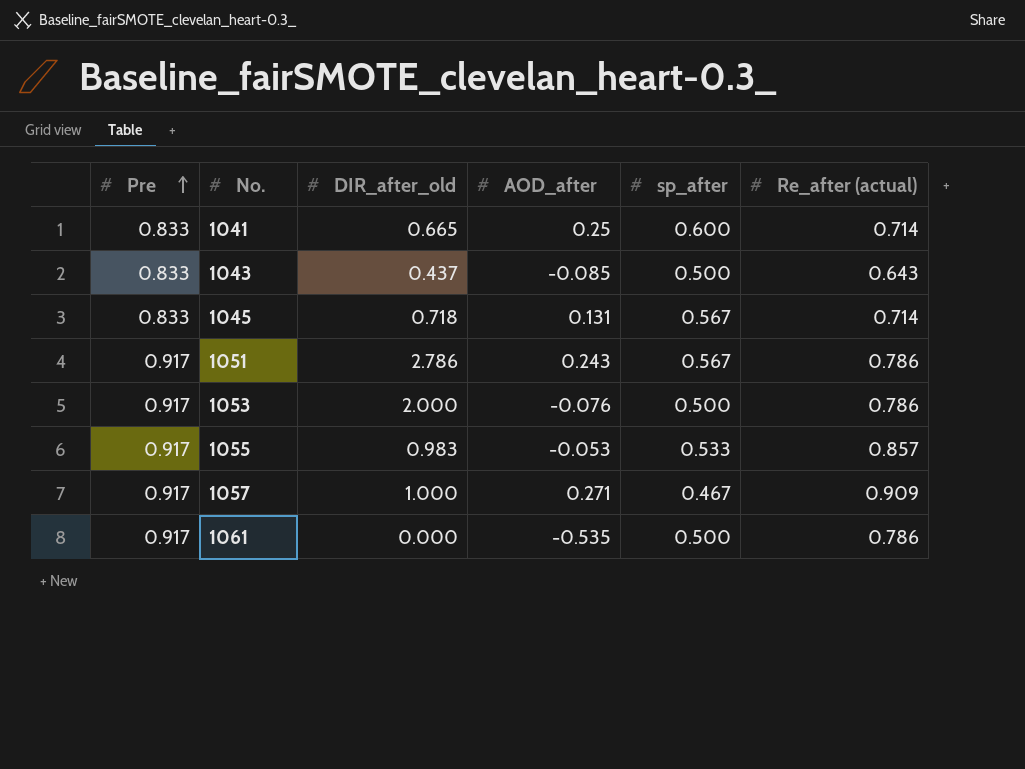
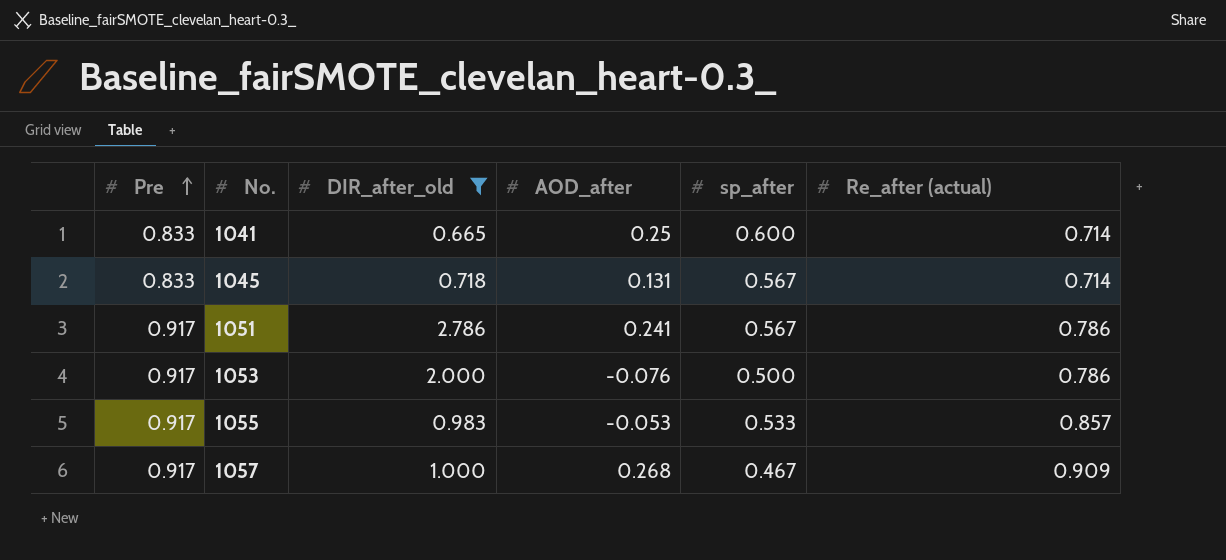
filter: none -> DIR_after_old >= 0.665
1051 | AOD_after: 0.243 -> 0.241
1057 | AOD_after: 0.271 -> 0.268

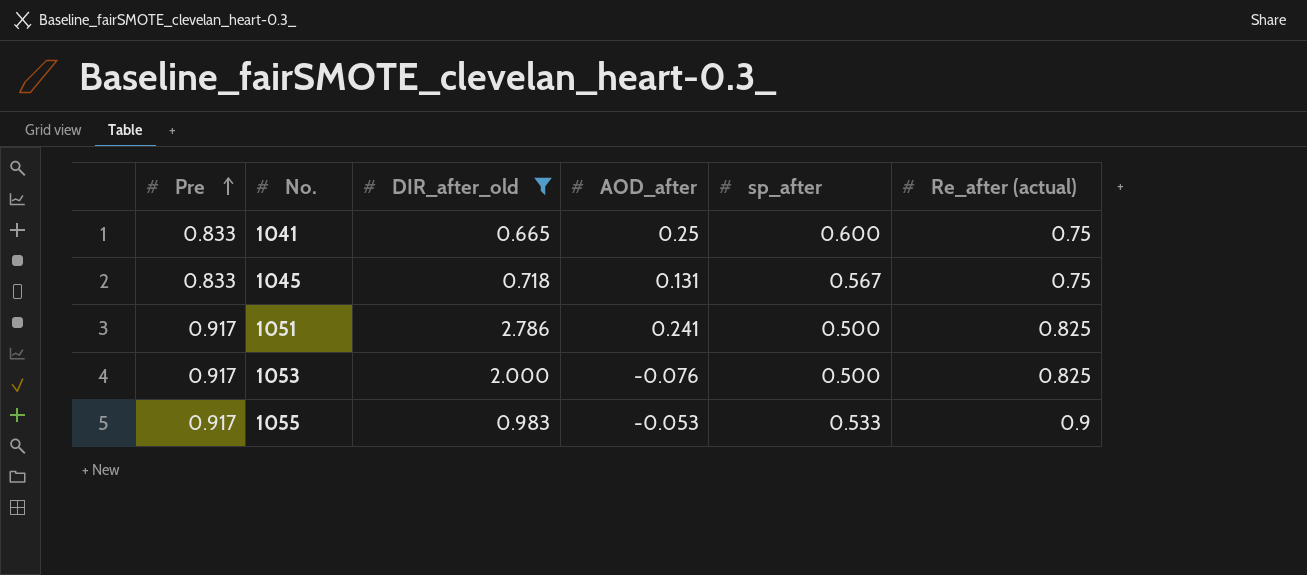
row 1057: 0.917 | 1.000 | 0.268 | 0.467 | 0.909 -> none
1041 | Re_after (actual): 0.714 -> 0.75
1045 | Re_after (actual): 0.714 -> 0.75
1051 | sp_after: 0.567 -> 0.500
1051 | Re_after (actual): 0.786 -> 0.825
1053 | Re_after (actual): 0.786 -> 0.825
1055 | Re_after (actual): 0.857 -> 0.9

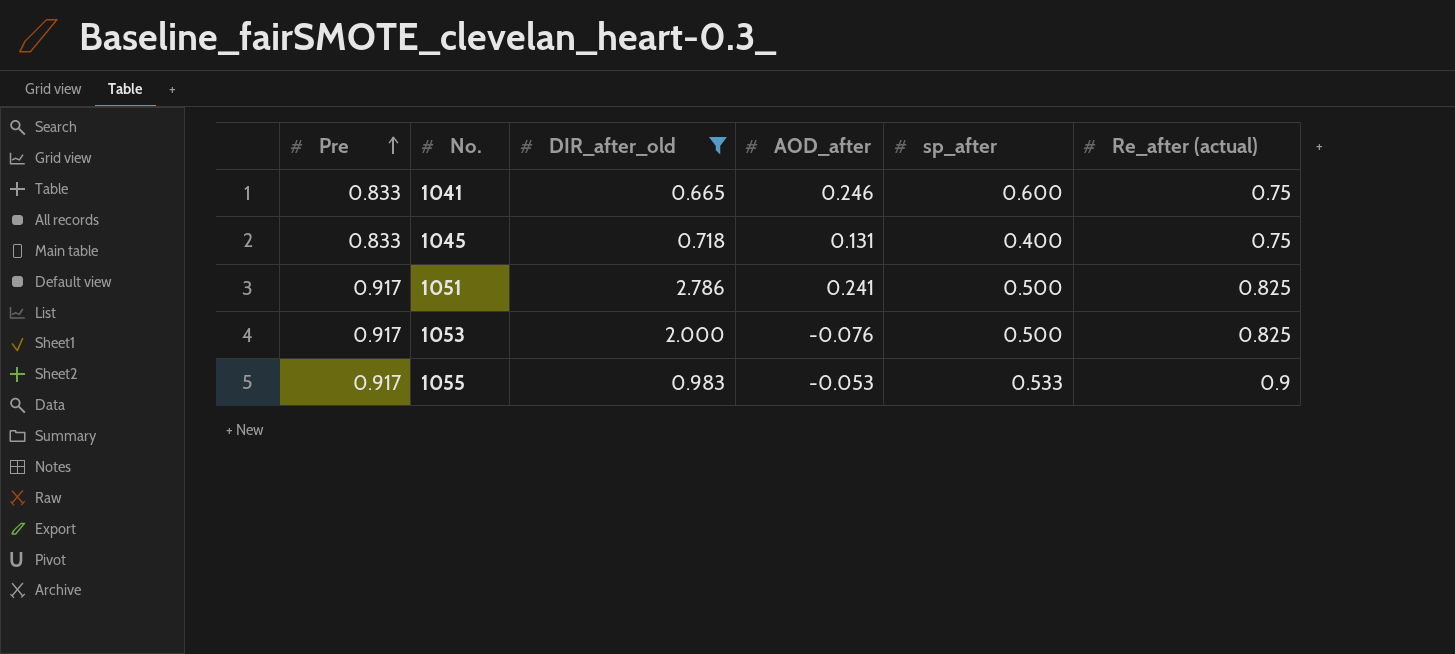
1041 | AOD_after: 0.25 -> 0.246
1045 | sp_after: 0.567 -> 0.400

